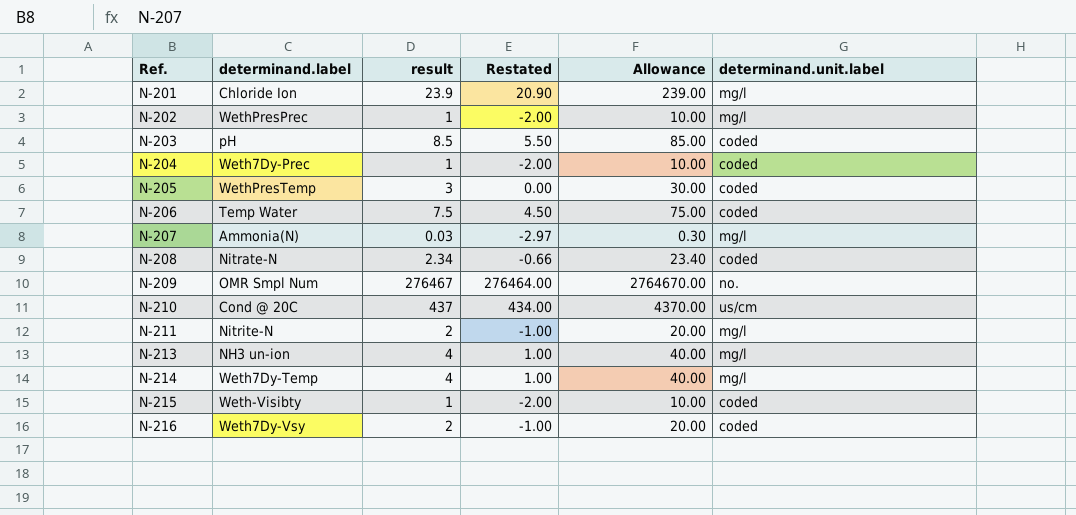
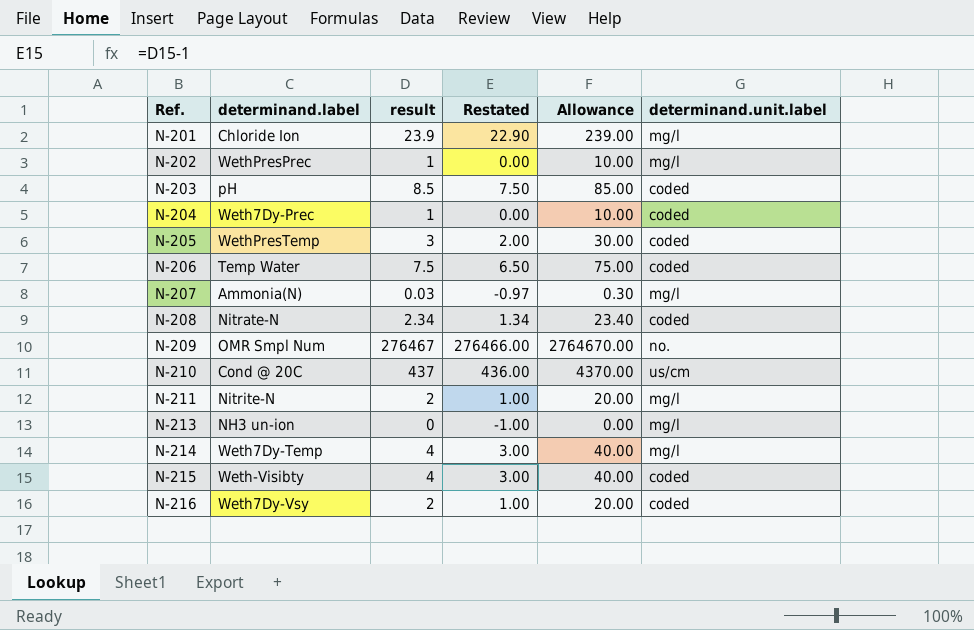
column Restated | formula: [result] - 3 -> [result] - 1
N-213 | result: 4 -> 0
N-213 | Allowance: 40.00 -> 0.00
N-215 | result: 1 -> 4
N-215 | Allowance: 10.00 -> 40.00

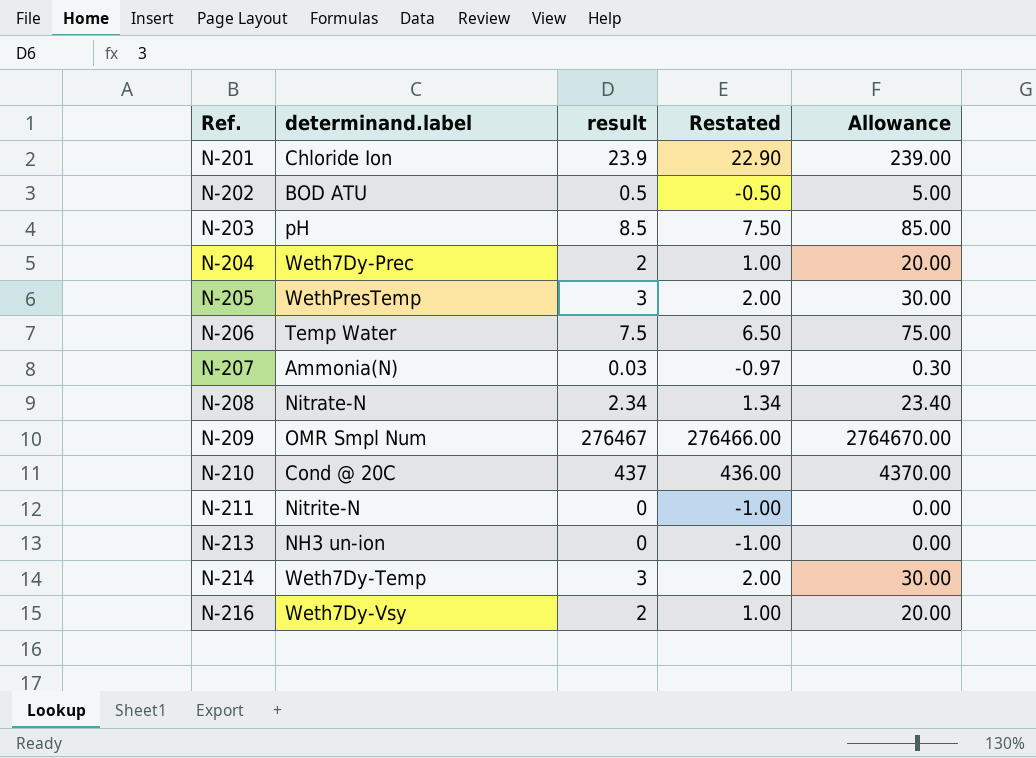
column determinand.unit.label | position: 6 -> none
row N-215: Weth-Visibty | 4 | 3.00 | 40.00 | coded -> none
N-202 | determinand.label: WethPresPrec -> BOD ATU
N-202 | result: 1 -> 0.5
N-202 | Restated: 0.00 -> -0.50
N-202 | Allowance: 10.00 -> 5.00
N-204 | result: 1 -> 2
N-204 | Restated: 0.00 -> 1.00
N-204 | Allowance: 10.00 -> 20.00
N-211 | result: 2 -> 0
N-211 | Restated: 1.00 -> -1.00
N-211 | Allowance: 20.00 -> 0.00
N-214 | result: 4 -> 3
N-214 | Restated: 3.00 -> 2.00
N-214 | Allowance: 40.00 -> 30.00

